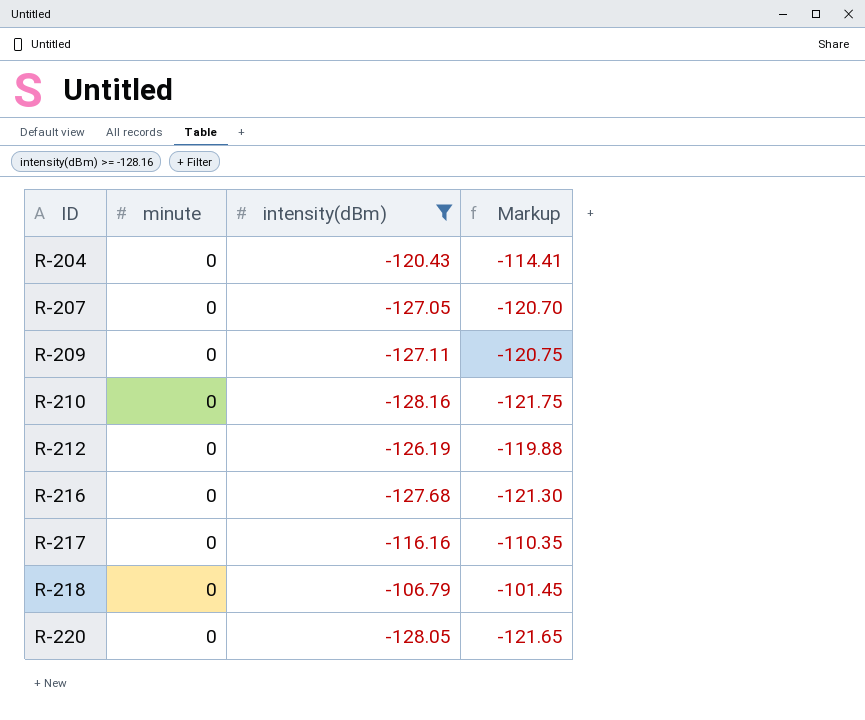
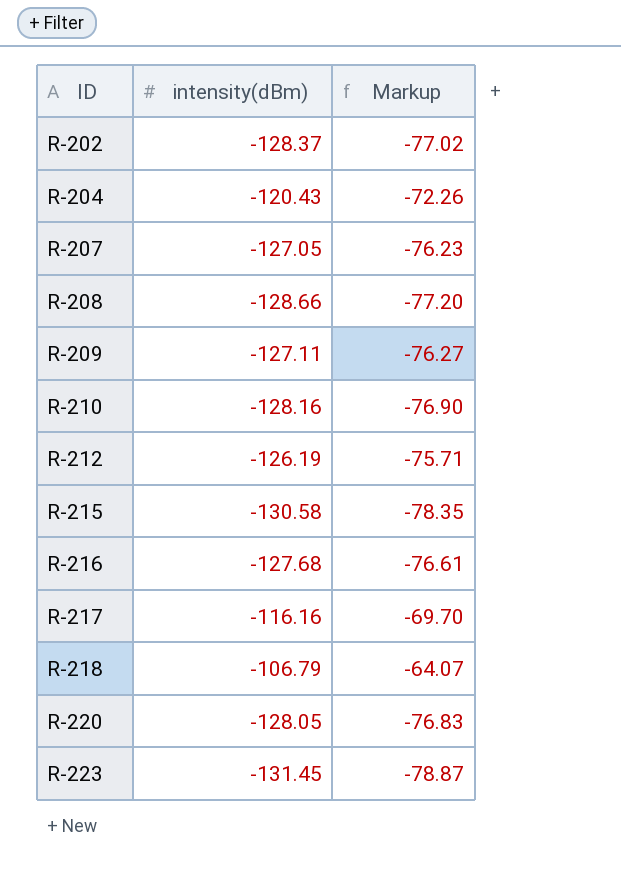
filter: intensity(dBm) >= -128.16 -> none
column minute | position: 2 -> none
column Markup | formula: [intensity(dBm)] * 0.95 -> [intensity(dBm)] * 0.6

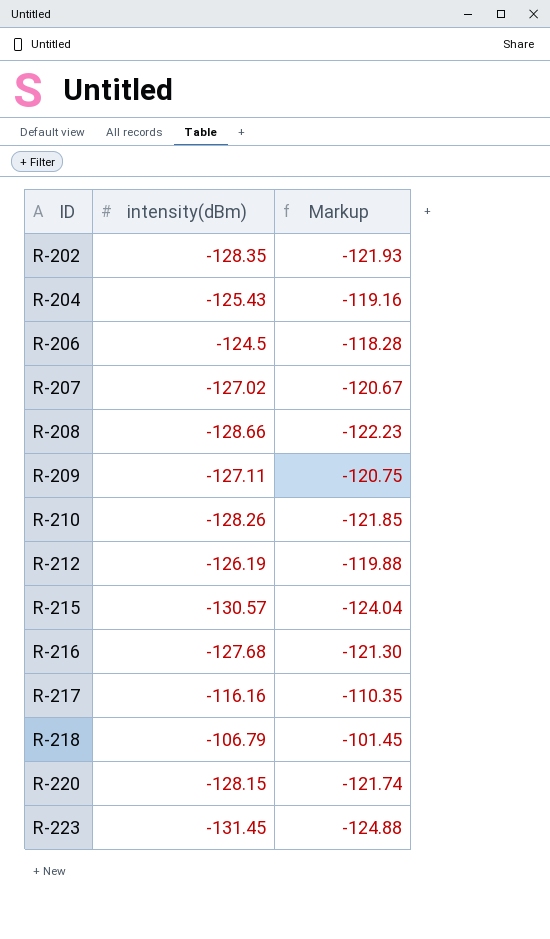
column Markup | formula: [intensity(dBm)] * 0.6 -> [intensity(dBm)] * 0.95
R-202 | intensity(dBm): -128.37 -> -128.35
R-204 | intensity(dBm): -120.43 -> -125.43
row R-206: none -> -124.5 | -118.28
R-207 | intensity(dBm): -127.05 -> -127.02
R-210 | intensity(dBm): -128.16 -> -128.26
R-215 | intensity(dBm): -130.58 -> -130.57
R-220 | intensity(dBm): -128.05 -> -128.15

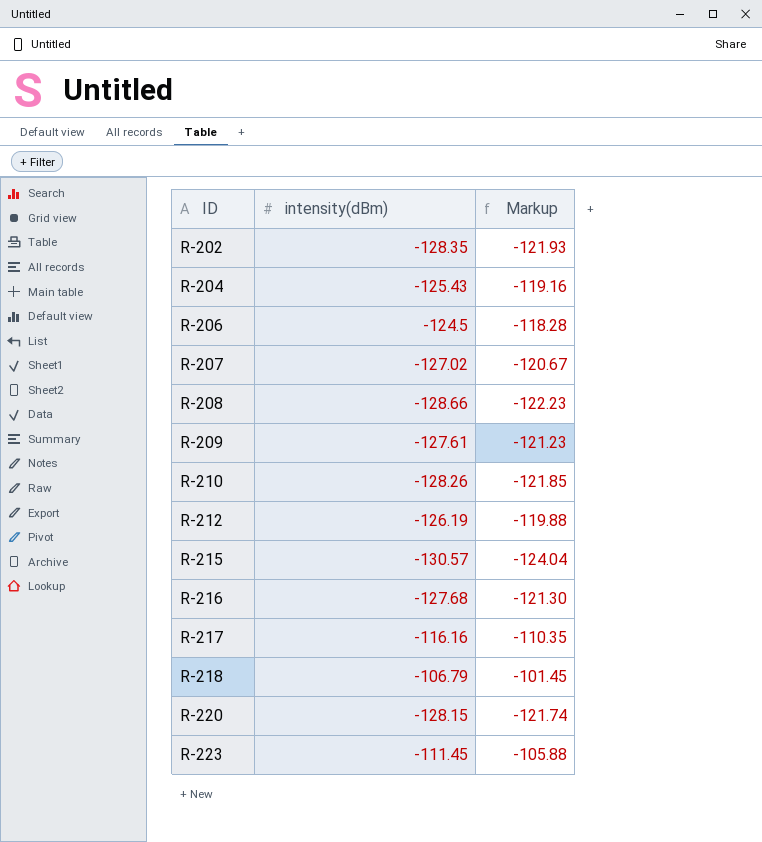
R-209 | intensity(dBm): -127.11 -> -127.61
R-209 | Markup: -120.75 -> -121.23
R-223 | intensity(dBm): -131.45 -> -111.45
R-223 | Markup: -124.88 -> -105.88

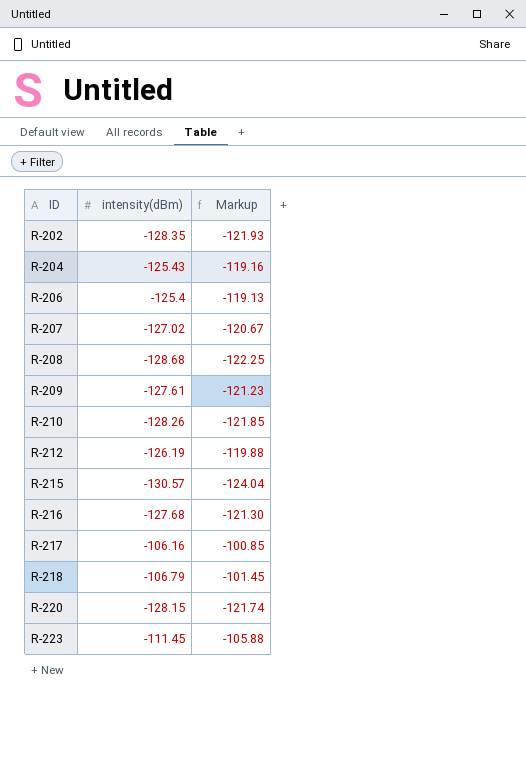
R-206 | intensity(dBm): -124.5 -> -125.4
R-206 | Markup: -118.28 -> -119.13
R-208 | intensity(dBm): -128.66 -> -128.68
R-208 | Markup: -122.23 -> -122.25
R-217 | intensity(dBm): -116.16 -> -106.16
R-217 | Markup: -110.35 -> -100.85

